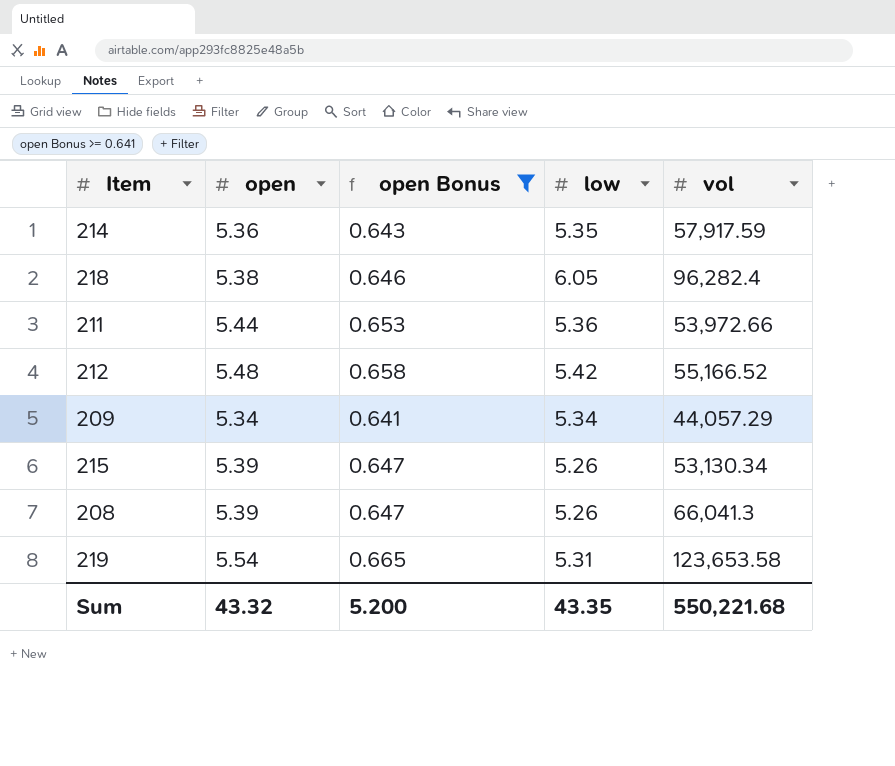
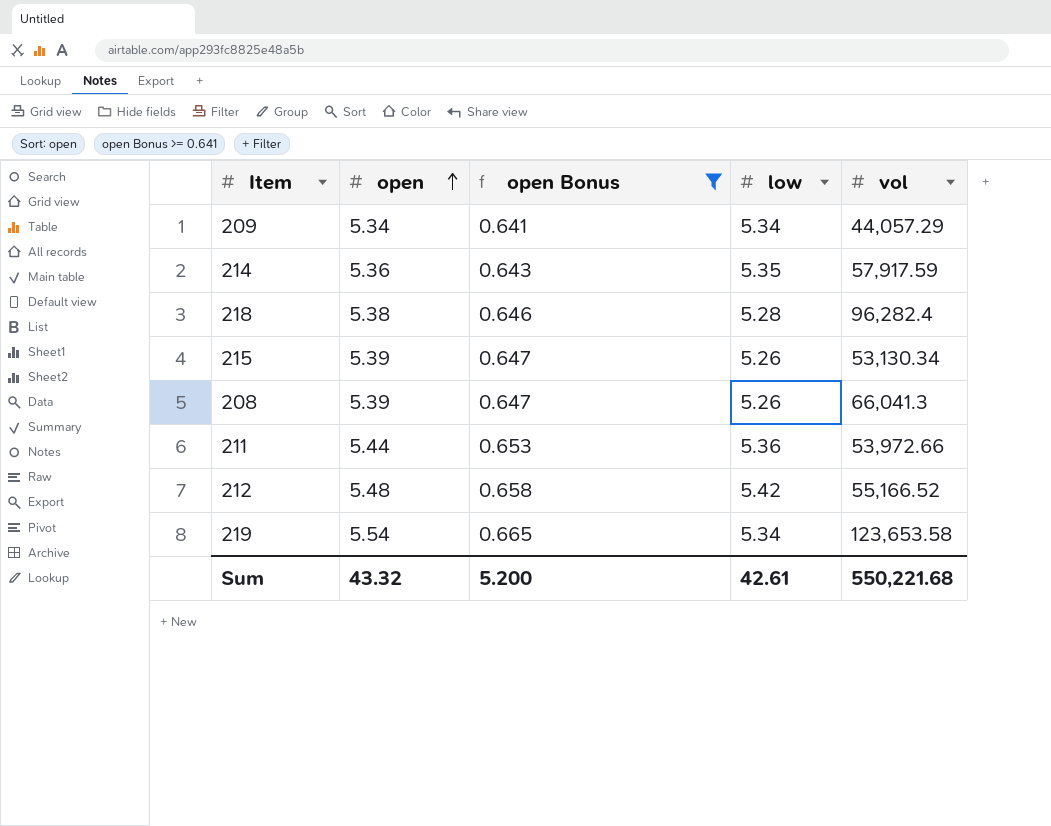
row order: none -> open ascending
218 | low: 6.05 -> 5.28
219 | low: 5.31 -> 5.34
Sum | low: 43.35 -> 42.61

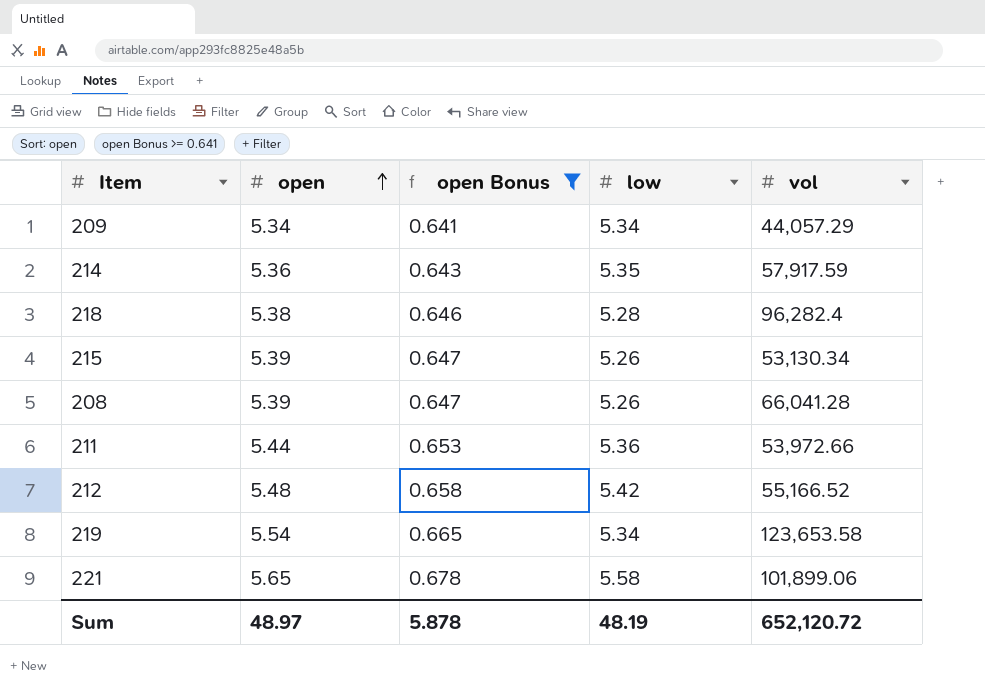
208 | vol: 66,041.3 -> 66,041.28
row 221: none -> 5.65 | 0.678 | 5.58 | 101,899.06
Sum | open: 43.32 -> 48.97
Sum | open Bonus: 5.200 -> 5.878
Sum | low: 42.61 -> 48.19
Sum | vol: 550,221.68 -> 652,120.72

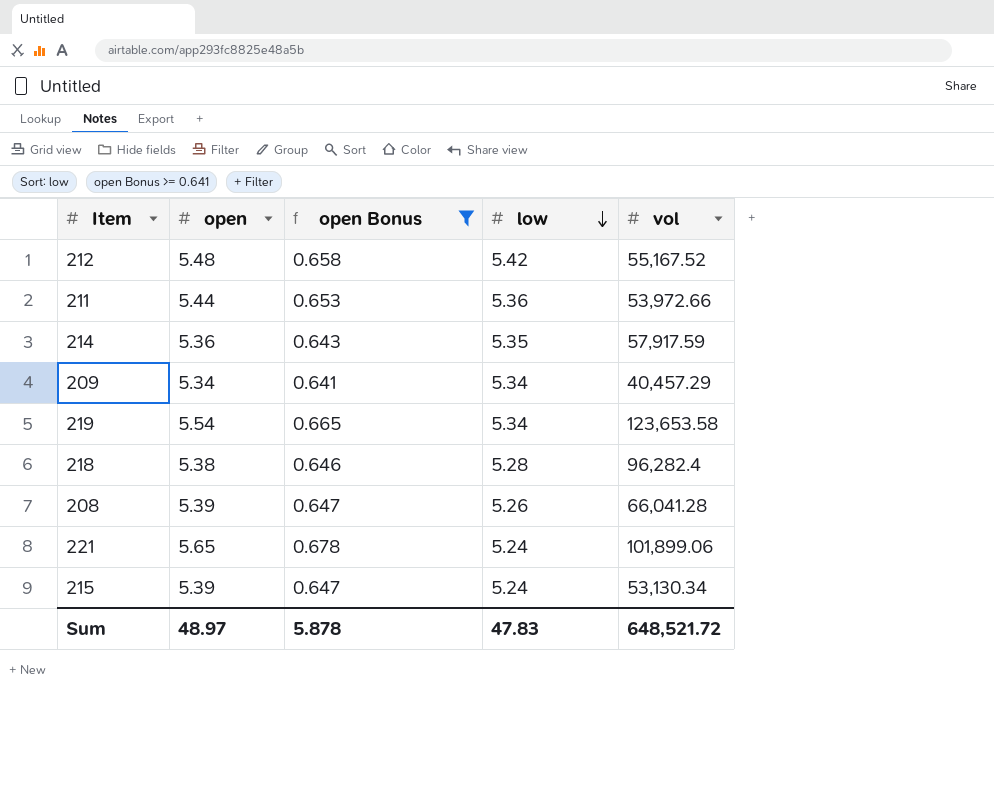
row order: open ascending -> low descending
212 | vol: 55,166.52 -> 55,167.52
209 | vol: 44,057.29 -> 40,457.29
221 | low: 5.58 -> 5.24
215 | low: 5.26 -> 5.24
Sum | low: 48.19 -> 47.83
Sum | vol: 652,120.72 -> 648,521.72

